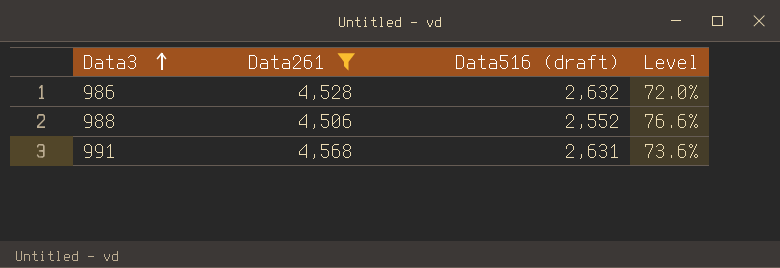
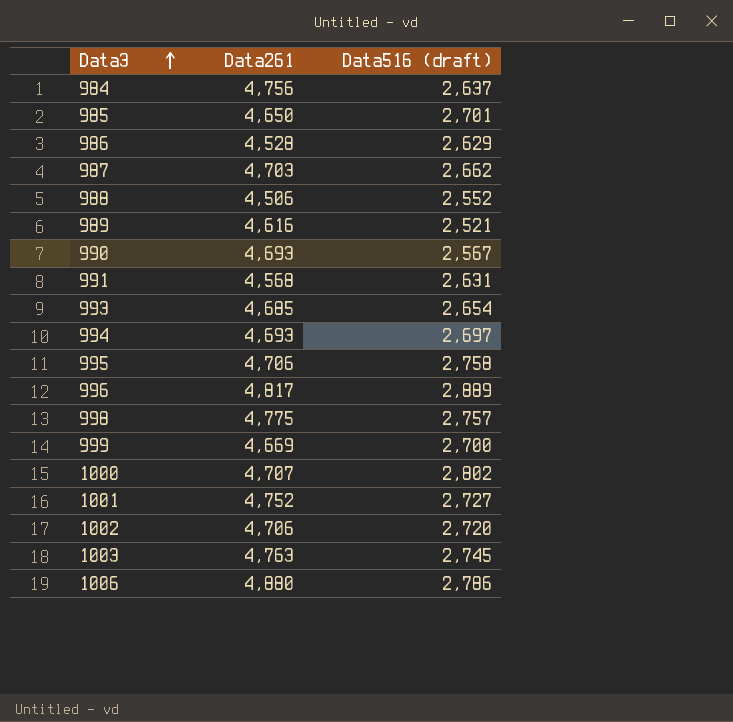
filter: Data261 <= 4,568 -> none
column Level | formula: ([Data261] - [Data516 (draft)]) / [Data516 (draft)] -> none
986 | Data516 (draft): 2,632 -> 2,629

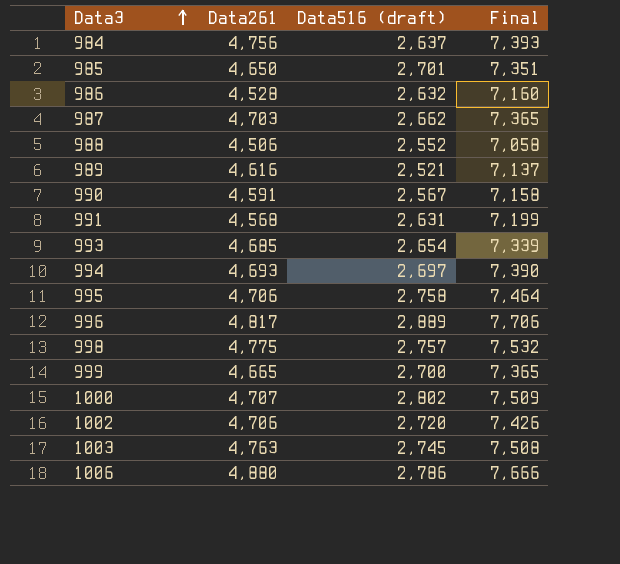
column Final | formula: none -> [Data261] + [Data516 (draft)]
row 1001: 4,752 | 2,727 -> none
986 | Data516 (draft): 2,629 -> 2,632
990 | Data261: 4,693 -> 4,591
999 | Data261: 4,669 -> 4,665

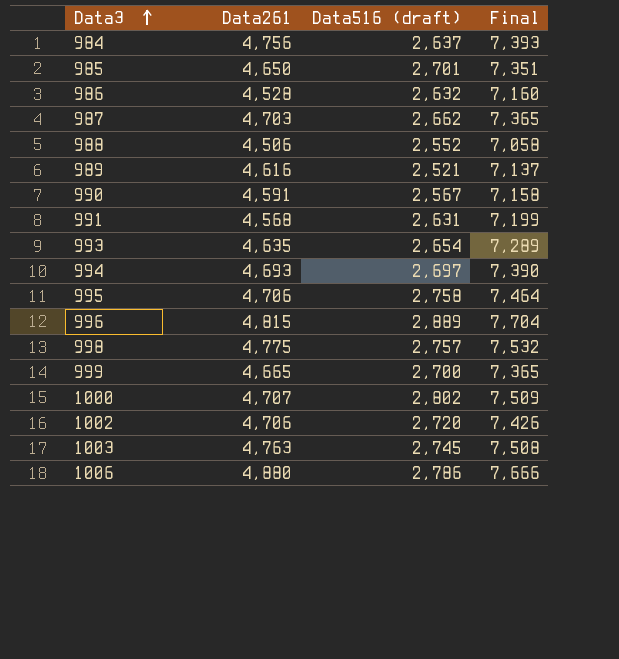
993 | Data261: 4,685 -> 4,635
993 | Final: 7,339 -> 7,289
996 | Data261: 4,817 -> 4,815
996 | Final: 7,706 -> 7,704

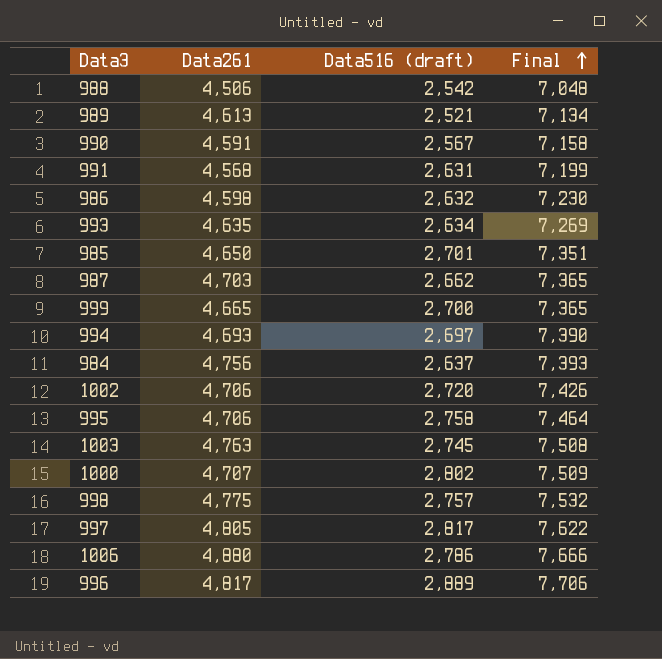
row order: Data3 ascending -> Final ascending
988 | Data516 (draft): 2,552 -> 2,542
988 | Final: 7,058 -> 7,048
989 | Data261: 4,616 -> 4,613
989 | Final: 7,137 -> 7,134
986 | Data261: 4,528 -> 4,598
986 | Final: 7,160 -> 7,230
993 | Data516 (draft): 2,654 -> 2,634
993 | Final: 7,289 -> 7,269
row 997: none -> 4,805 | 2,817 | 7,622
996 | Data261: 4,815 -> 4,817
996 | Final: 7,704 -> 7,706

